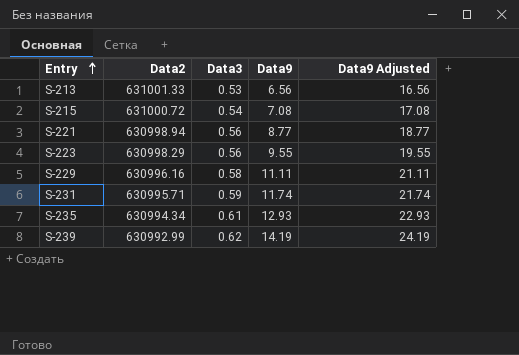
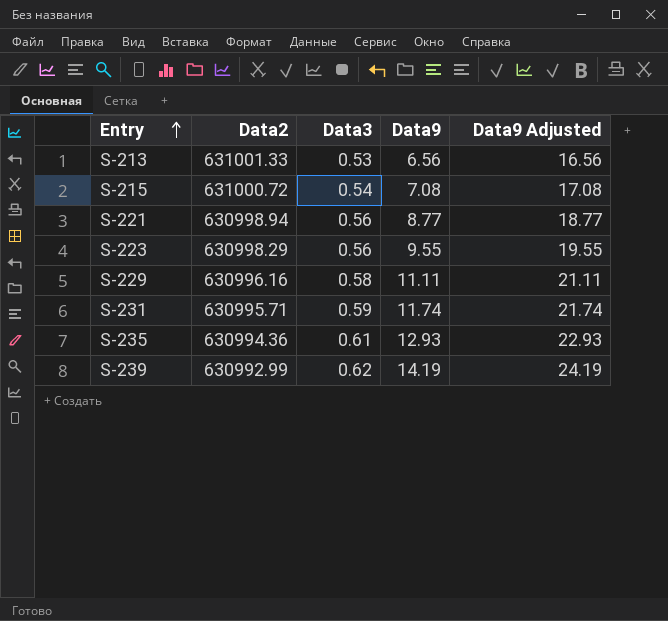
S-235 | Data2: 630994.34 -> 630994.36

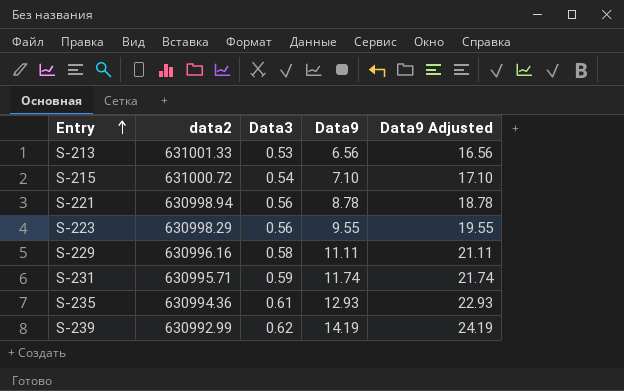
column name: Data2 -> data2
S-215 | Data9: 7.08 -> 7.10
S-215 | Data9 Adjusted: 17.08 -> 17.10
S-221 | Data9: 8.77 -> 8.78
S-221 | Data9 Adjusted: 18.77 -> 18.78

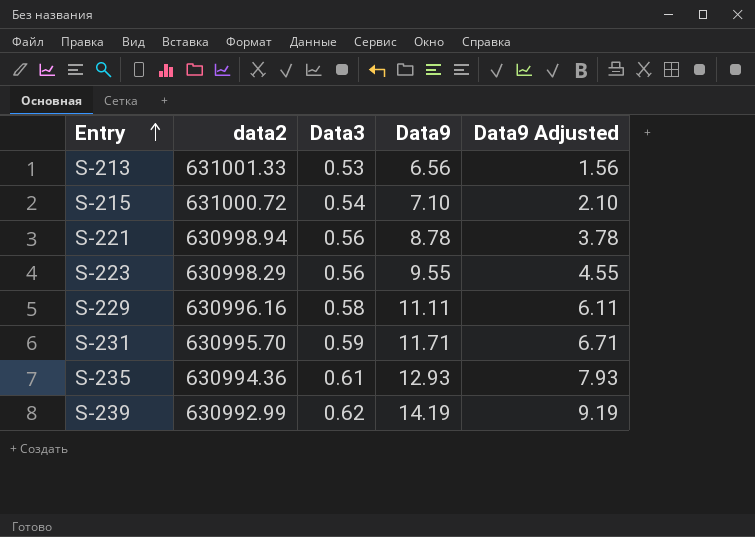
column Data9 Adjusted | formula: [Data9] + 10 -> [Data9] - 5
S-231 | data2: 630995.71 -> 630995.70
S-231 | Data9: 11.74 -> 11.71

